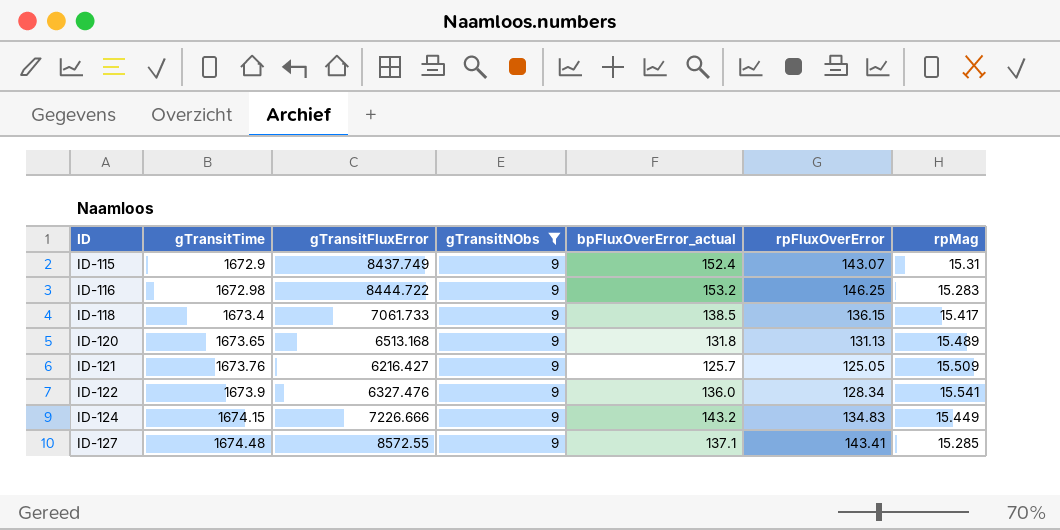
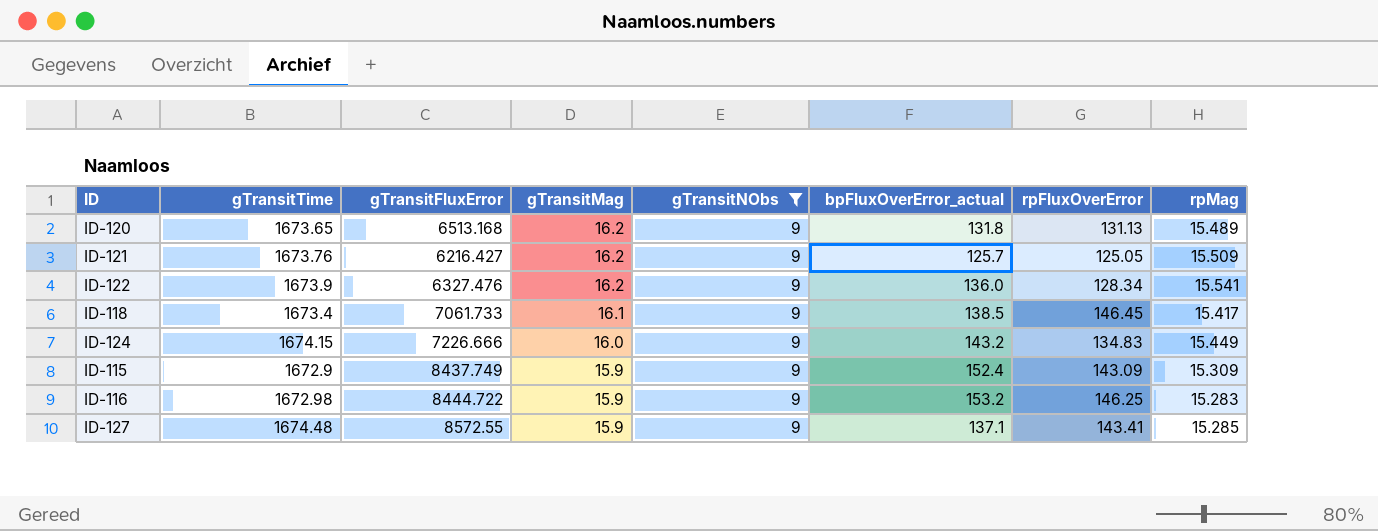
row order: ID ascending -> gTransitMag descending
column gTransitMag | position: none -> 4
ID-118 | rpFluxOverError: 136.15 -> 146.45
ID-115 | rpFluxOverError: 143.07 -> 143.09
ID-115 | rpMag: 15.31 -> 15.309

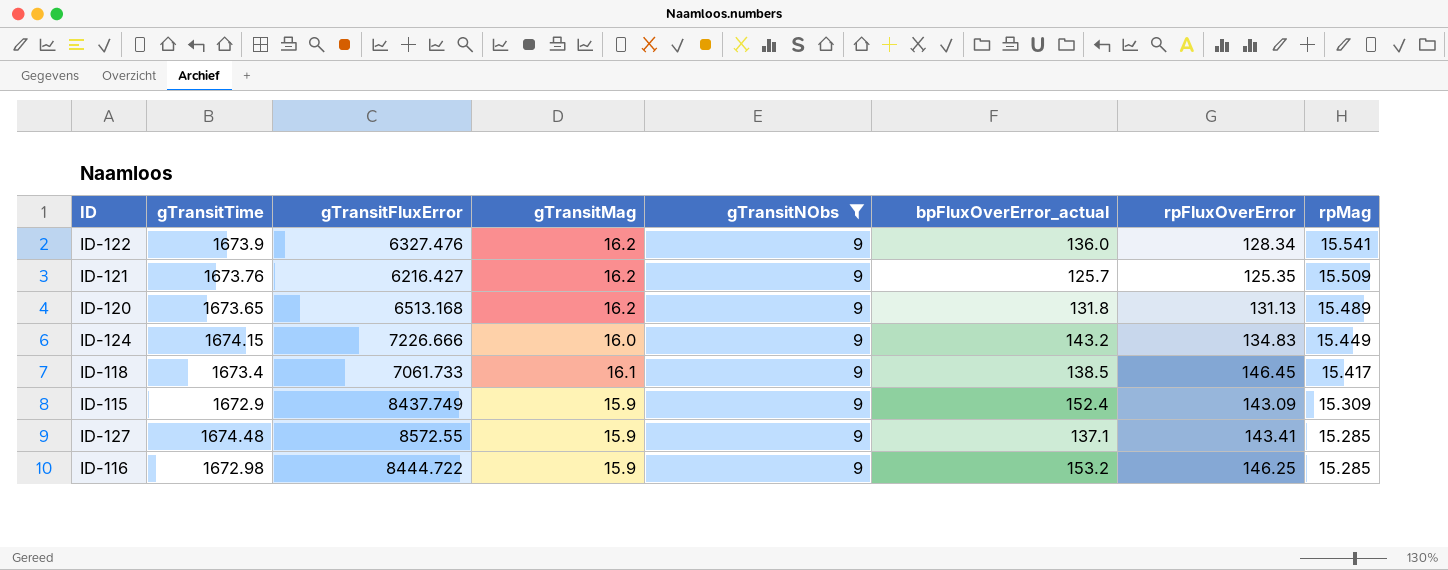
row order: gTransitMag descending -> rpMag descending
ID-121 | rpFluxOverError: 125.05 -> 125.35
ID-116 | rpMag: 15.283 -> 15.285

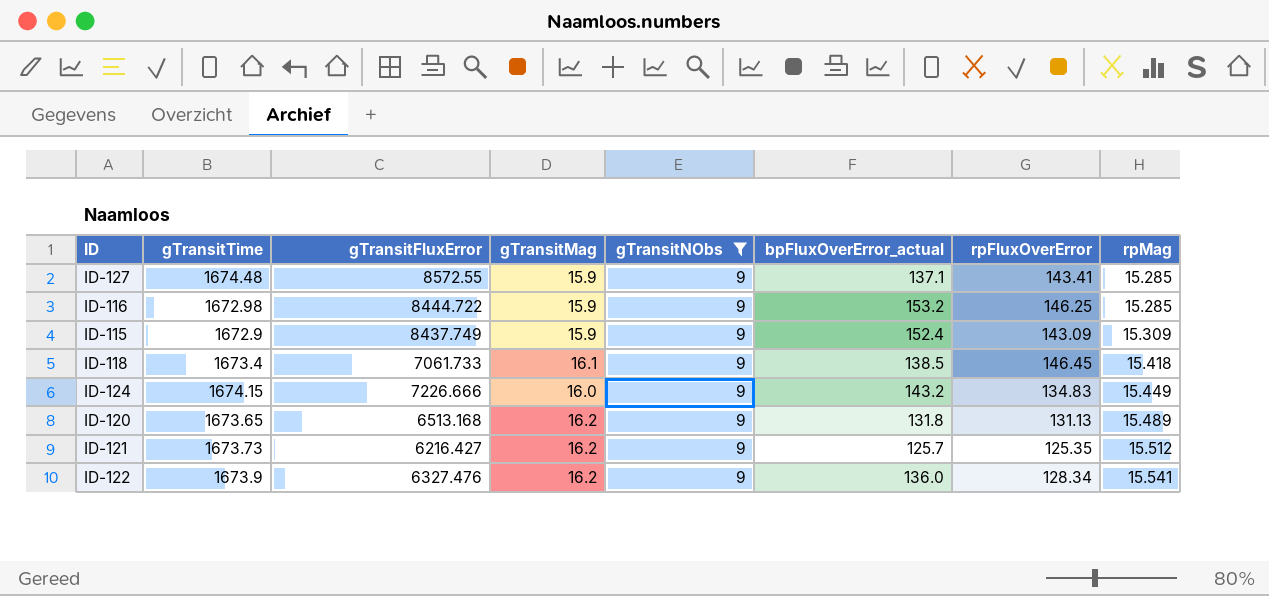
row order: rpMag descending -> rpMag ascending
ID-118 | rpMag: 15.417 -> 15.418
ID-121 | gTransitTime: 1673.76 -> 1673.73
ID-121 | rpMag: 15.509 -> 15.512

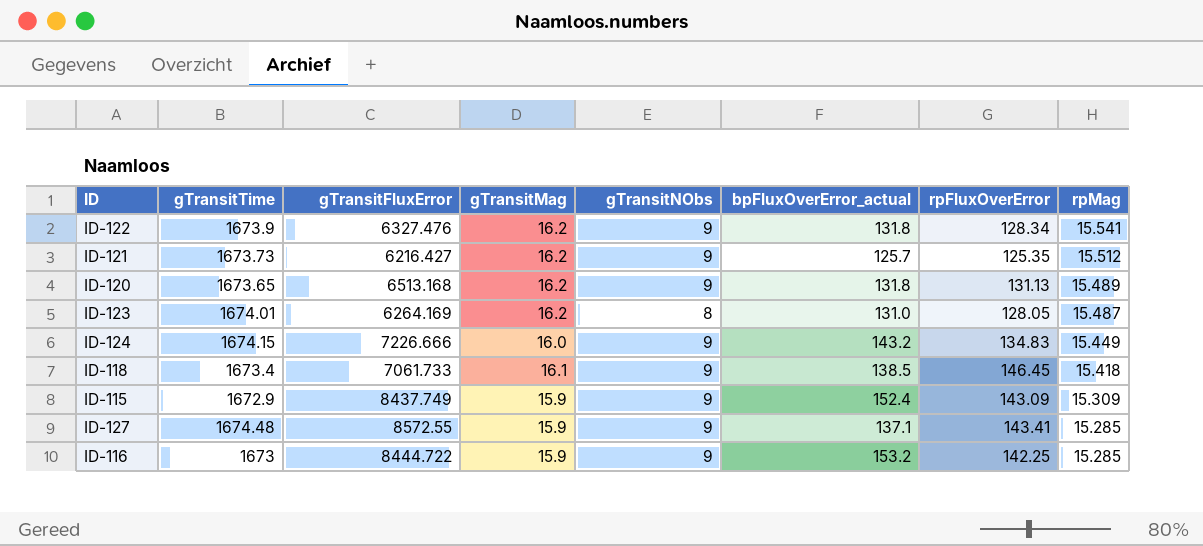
filter: gTransitNObs = 9 -> none
row order: rpMag ascending -> rpMag descending
ID-122 | bpFluxOverError_actual: 136.0 -> 131.8
ID-116 | gTransitTime: 1672.98 -> 1673
ID-116 | rpFluxOverError: 146.25 -> 142.25

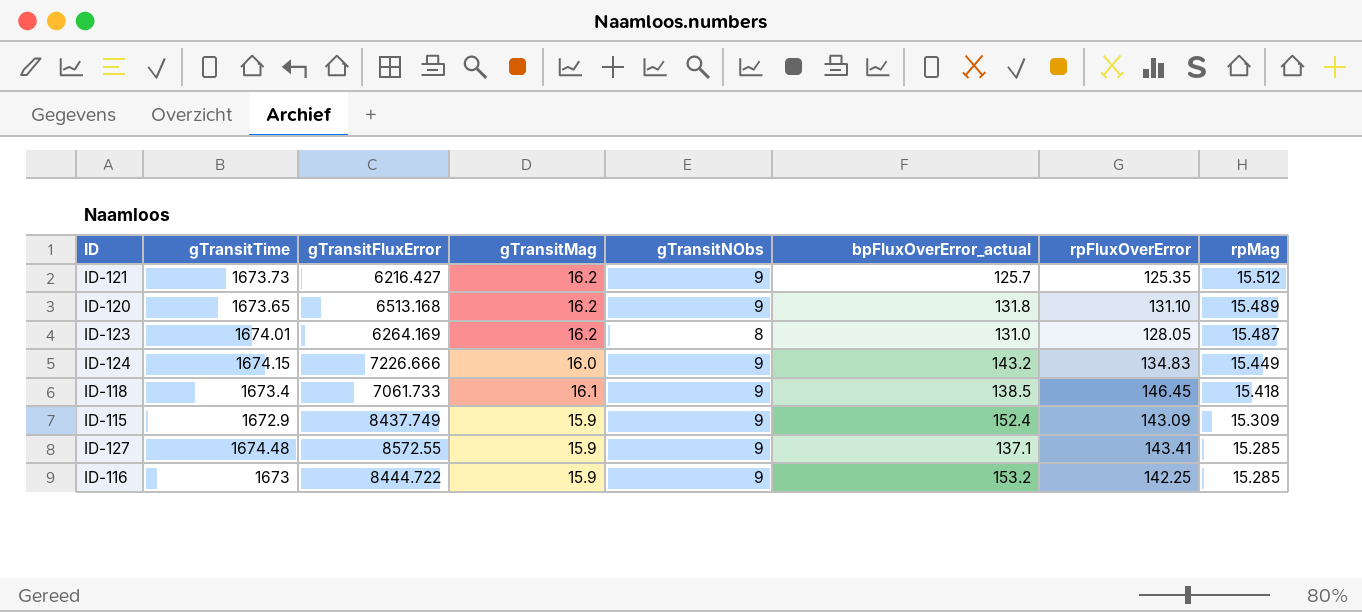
row ID-122: 1673.9 | 6327.476 | 16.2 | 9 | 131.8 | 128.34 | 15.541 -> none
ID-120 | rpFluxOverError: 131.13 -> 131.10

